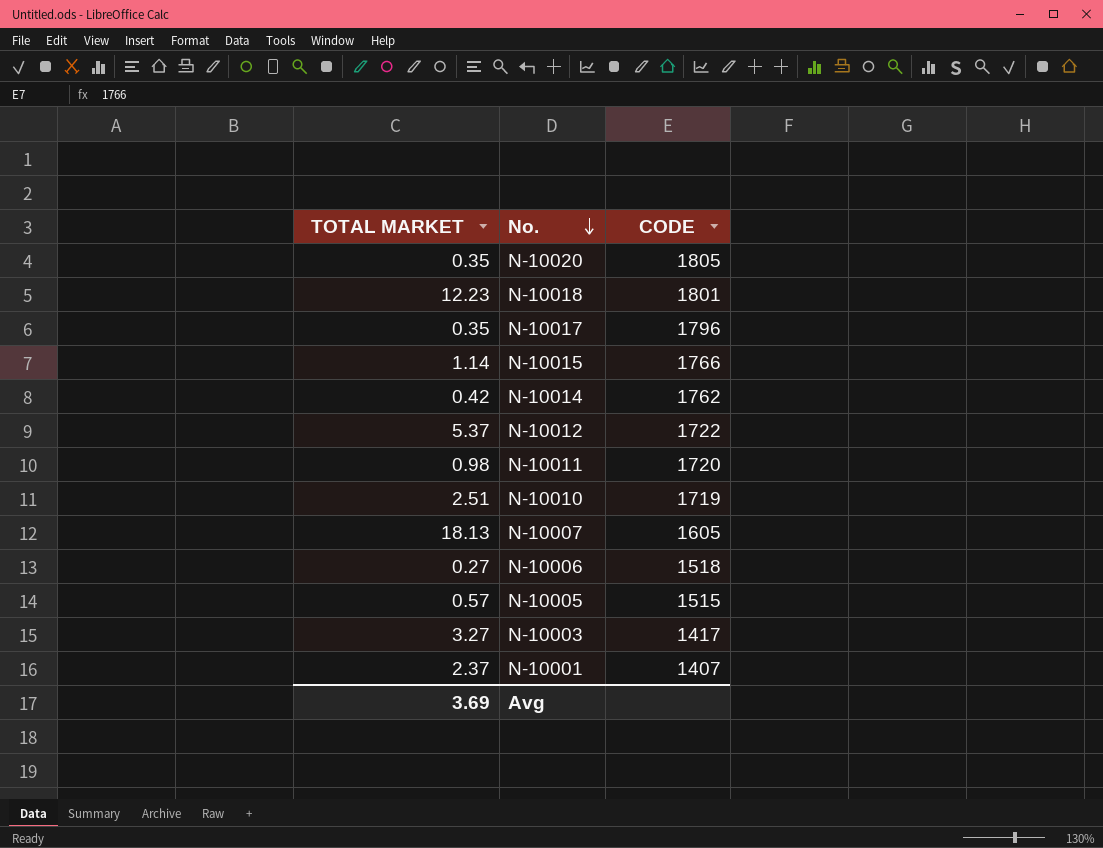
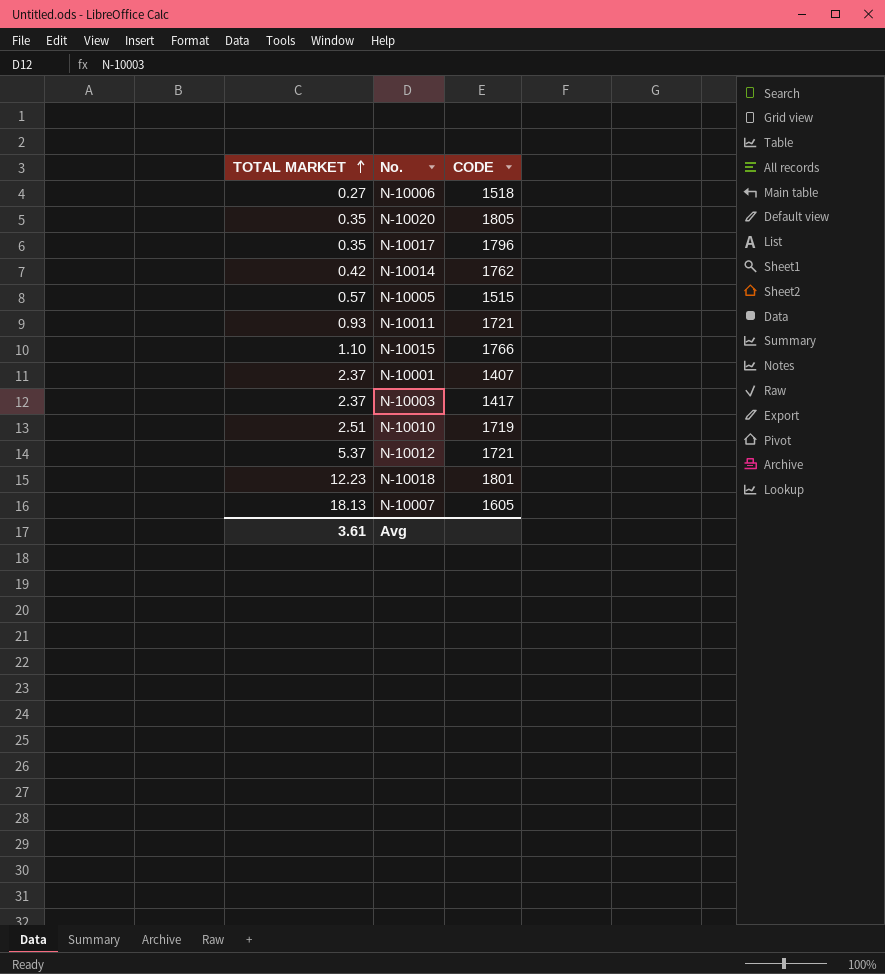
row order: No. descending -> TOTAL MARKET ascending
N-10011 | TOTAL MARKET: 0.98 -> 0.93
N-10011 | CODE: 1720 -> 1721
N-10015 | TOTAL MARKET: 1.14 -> 1.10
N-10003 | TOTAL MARKET: 3.27 -> 2.37
N-10012 | CODE: 1722 -> 1721
Avg | TOTAL MARKET: 3.69 -> 3.61

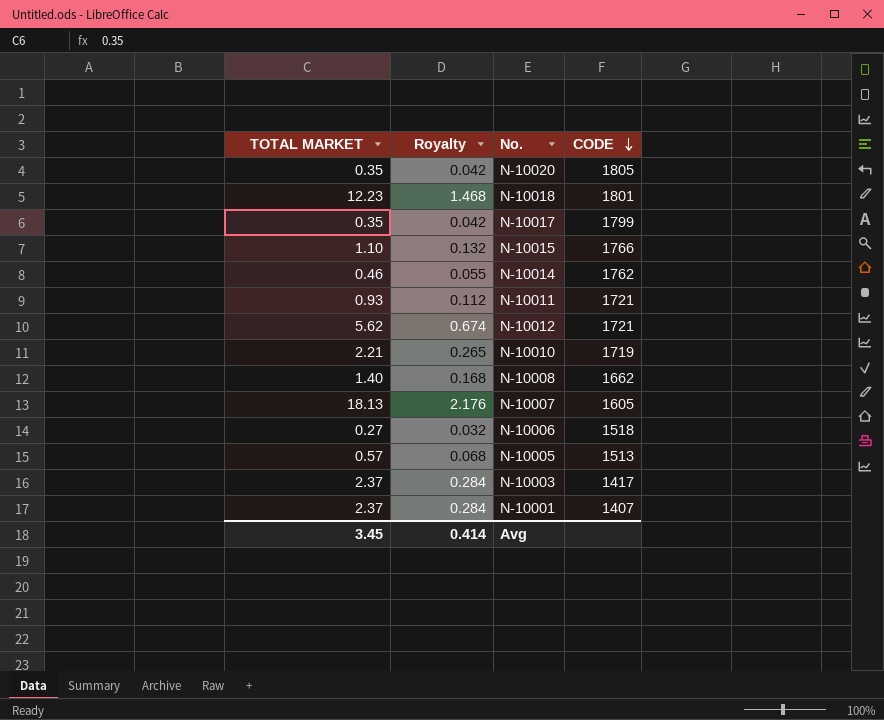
row order: TOTAL MARKET ascending -> CODE descending
column Royalty | formula: none -> [TOTAL MARKET] * 0.12
N-10017 | CODE: 1796 -> 1799
N-10014 | TOTAL MARKET: 0.42 -> 0.46
N-10012 | TOTAL MARKET: 5.37 -> 5.62
N-10010 | TOTAL MARKET: 2.51 -> 2.21
row N-10008: none -> 1.40 | 0.168 | 1662
N-10005 | CODE: 1515 -> 1513
Avg | TOTAL MARKET: 3.61 -> 3.45

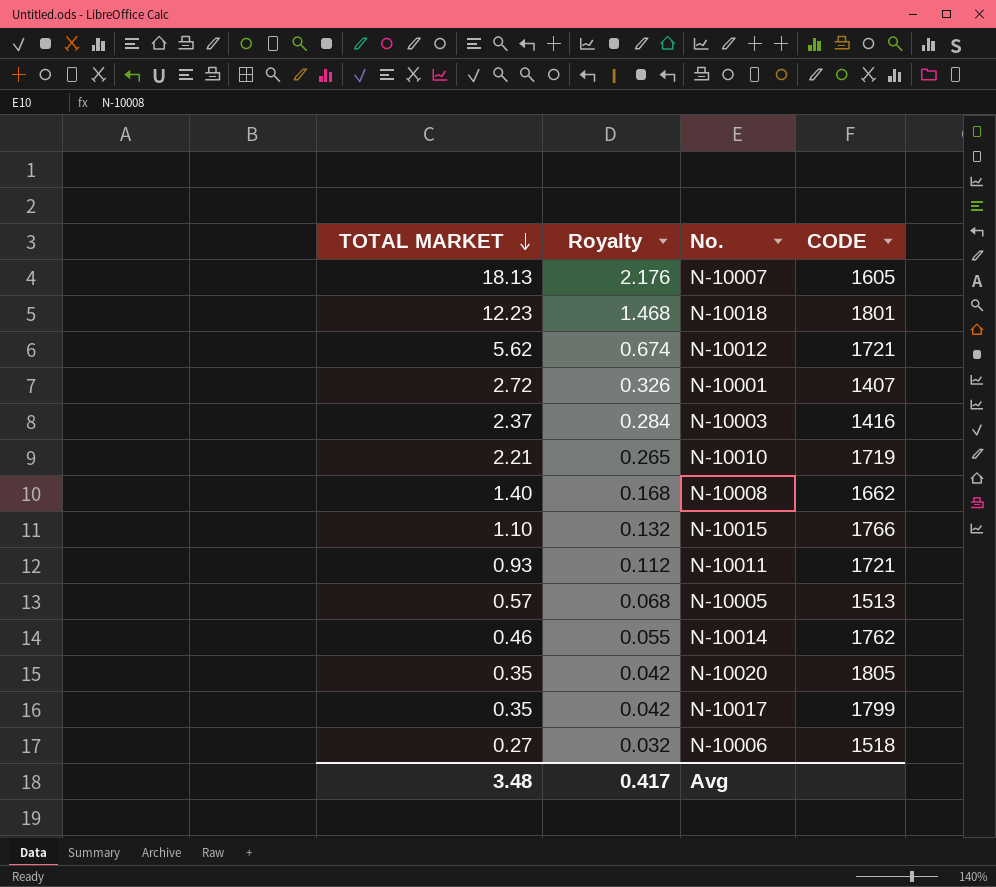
row order: CODE descending -> TOTAL MARKET descending
N-10001 | TOTAL MARKET: 2.37 -> 2.72
N-10001 | Royalty: 0.284 -> 0.326
N-10003 | CODE: 1417 -> 1416
Avg | TOTAL MARKET: 3.45 -> 3.48
Avg | Royalty: 0.414 -> 0.417

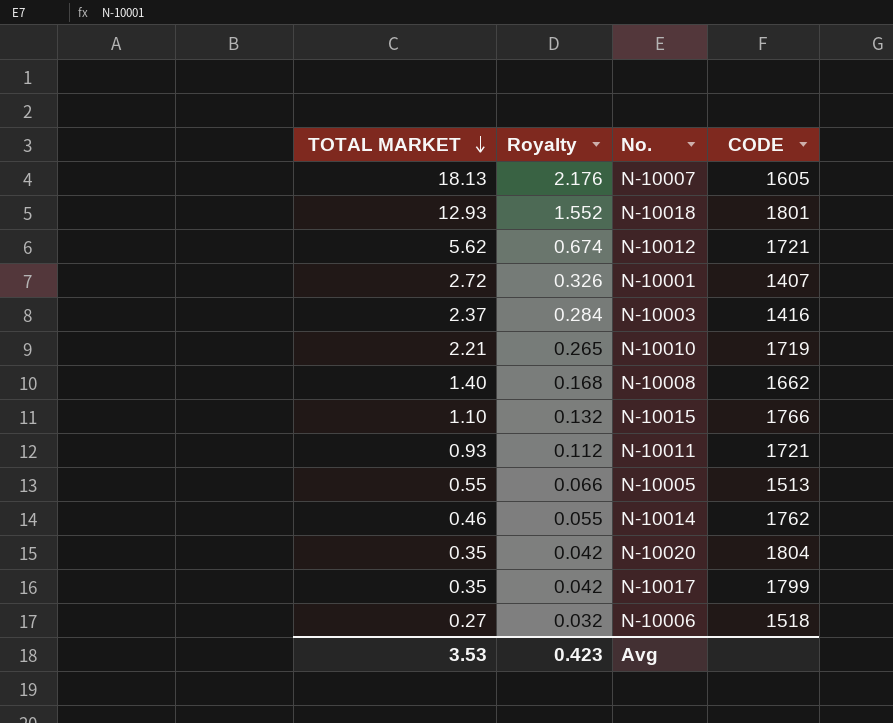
N-10018 | TOTAL MARKET: 12.23 -> 12.93
N-10018 | Royalty: 1.468 -> 1.552
N-10005 | TOTAL MARKET: 0.57 -> 0.55
N-10005 | Royalty: 0.068 -> 0.066
N-10020 | CODE: 1805 -> 1804
Avg | TOTAL MARKET: 3.48 -> 3.53
Avg | Royalty: 0.417 -> 0.423

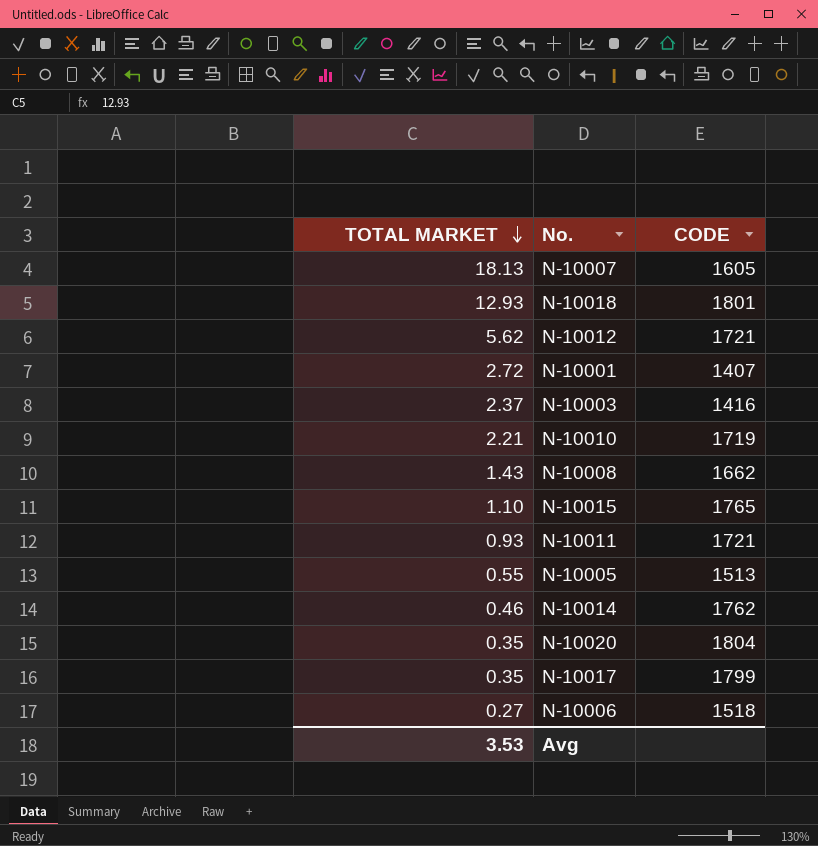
column Royalty | formula: [TOTAL MARKET] * 0.12 -> none
N-10008 | TOTAL MARKET: 1.40 -> 1.43
N-10015 | CODE: 1766 -> 1765

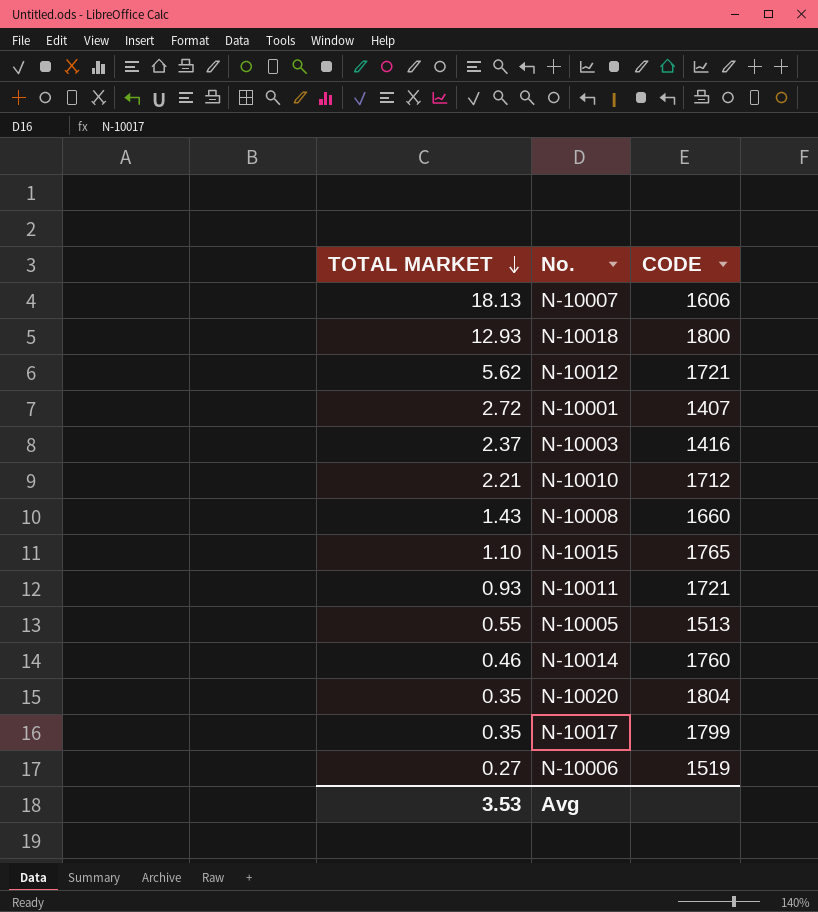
N-10007 | CODE: 1605 -> 1606
N-10018 | CODE: 1801 -> 1800
N-10010 | CODE: 1719 -> 1712
N-10008 | CODE: 1662 -> 1660
N-10014 | CODE: 1762 -> 1760
N-10006 | CODE: 1518 -> 1519

